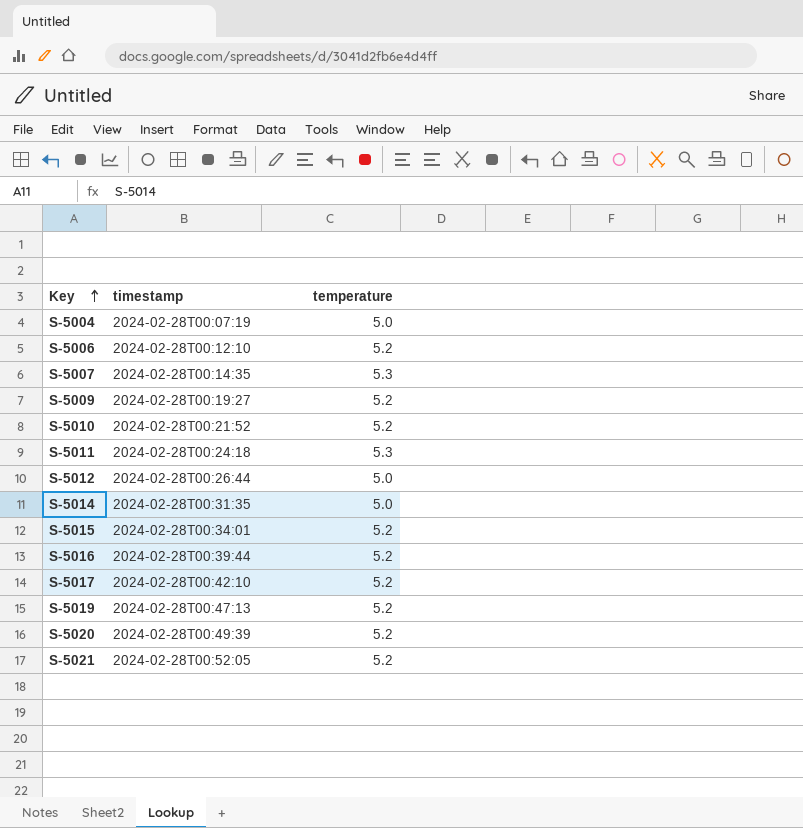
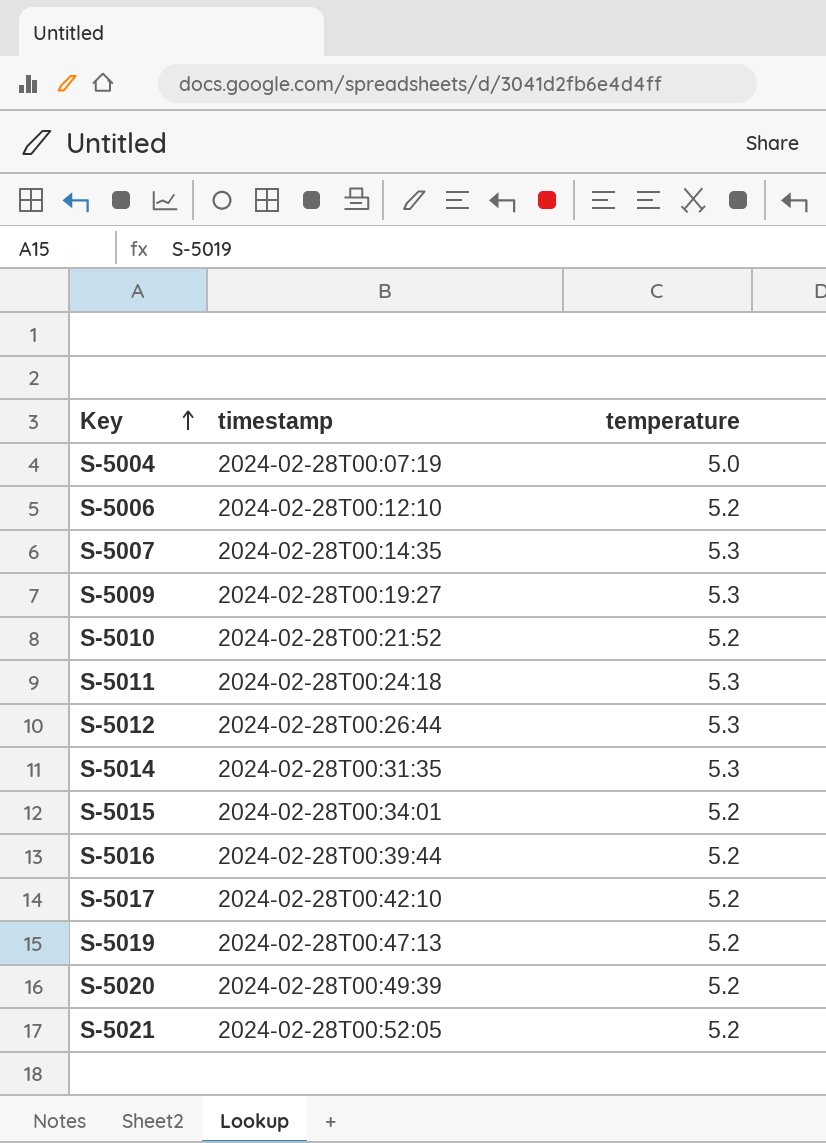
S-5009 | temperature: 5.2 -> 5.3
S-5012 | temperature: 5.0 -> 5.3
S-5014 | temperature: 5.0 -> 5.3

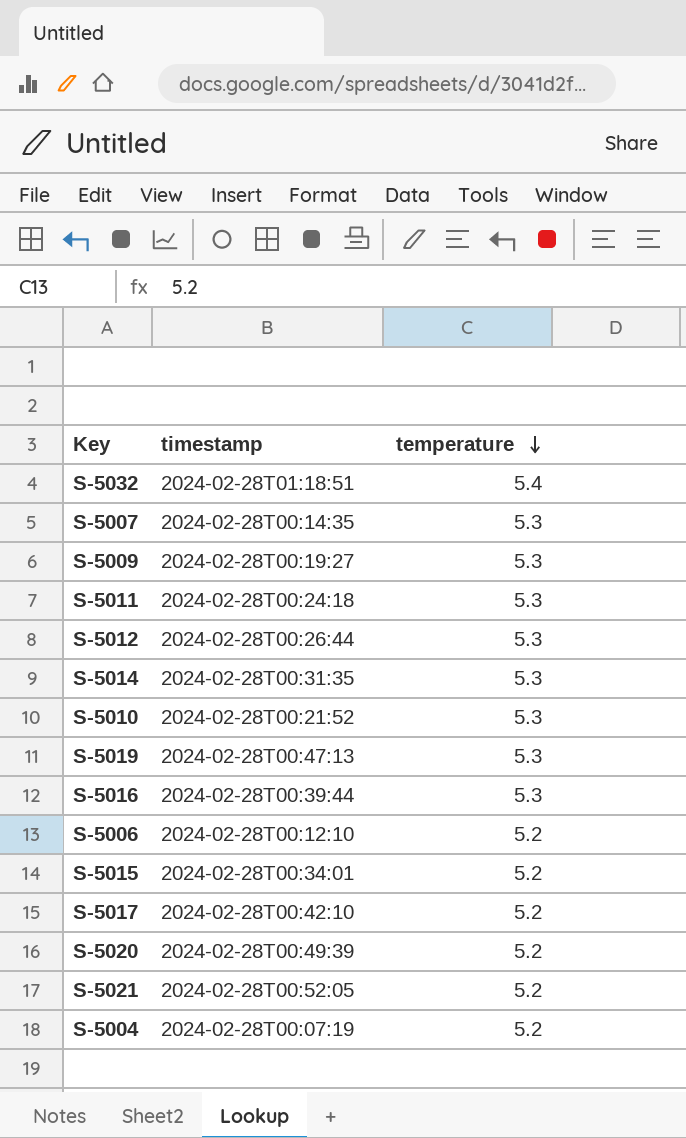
row order: Key ascending -> temperature descending
row S-5032: none -> 2024-02-28T01:18:51 | 5.4
S-5010 | temperature: 5.2 -> 5.3
S-5019 | temperature: 5.2 -> 5.3
S-5016 | temperature: 5.2 -> 5.3
S-5004 | temperature: 5.0 -> 5.2

